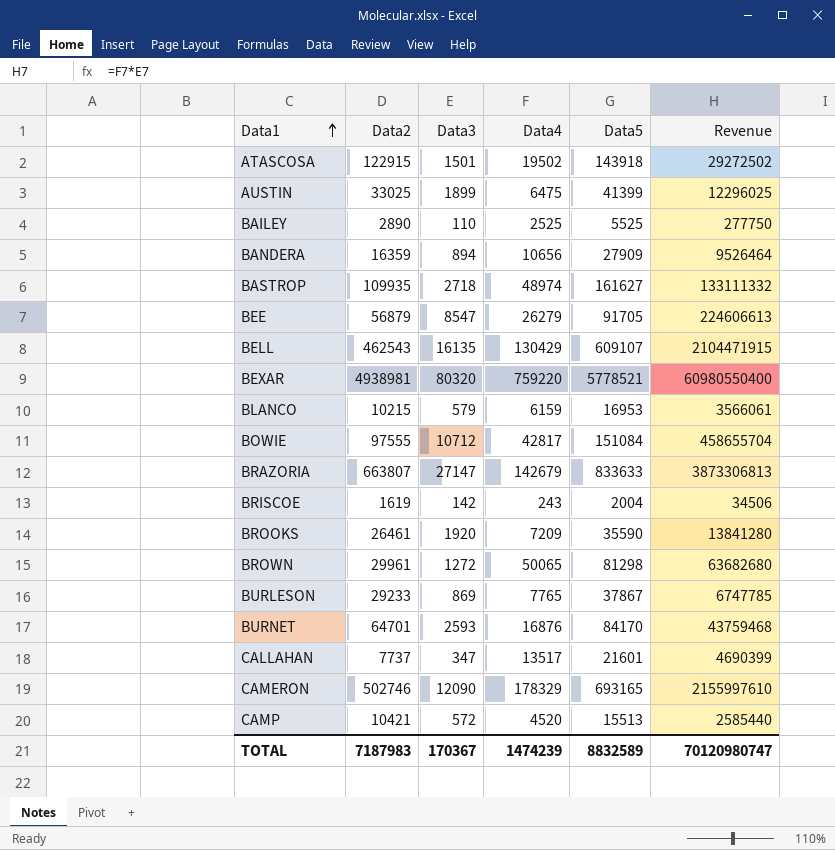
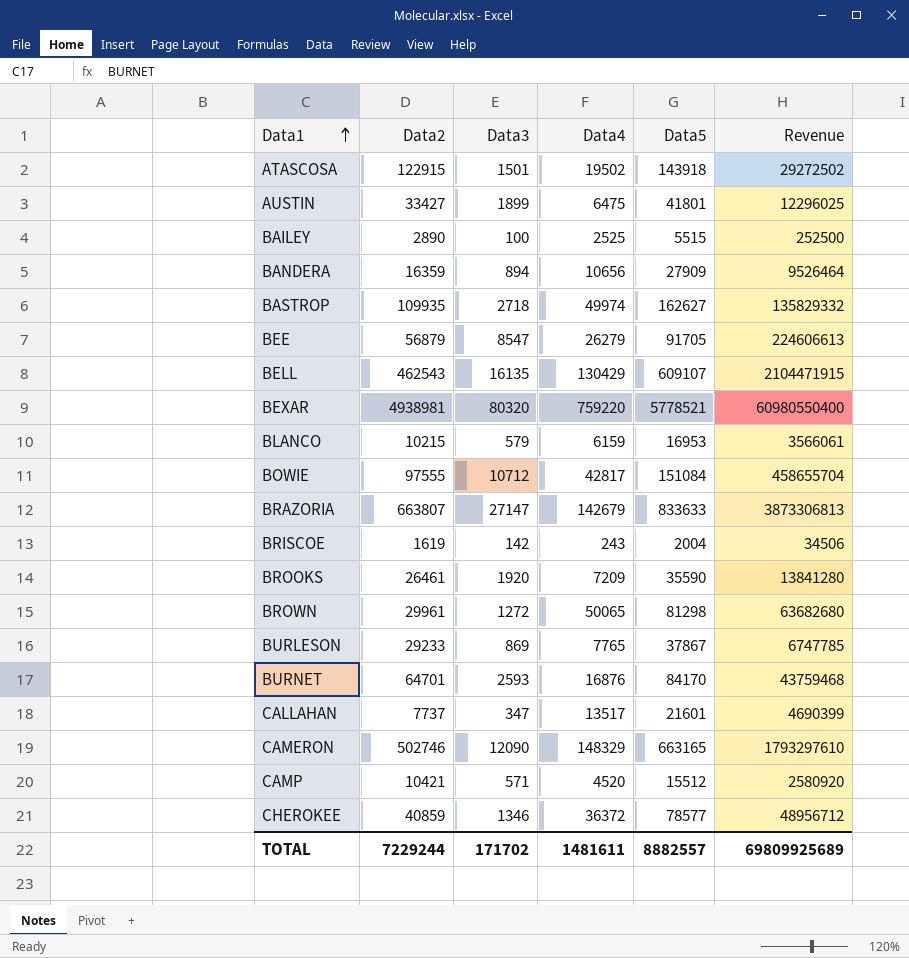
AUSTIN | Data2: 33025 -> 33427
AUSTIN | Data5: 41399 -> 41801
BAILEY | Data3: 110 -> 100
BAILEY | Data5: 5525 -> 5515
BAILEY | Revenue: 277750 -> 252500
BASTROP | Data4: 48974 -> 49974
BASTROP | Data5: 161627 -> 162627
BASTROP | Revenue: 133111332 -> 135829332
CAMERON | Data4: 178329 -> 148329
CAMERON | Data5: 693165 -> 663165
CAMERON | Revenue: 2155997610 -> 1793297610
CAMP | Data3: 572 -> 571
CAMP | Data5: 15513 -> 15512
CAMP | Revenue: 2585440 -> 2580920
row CHEROKEE: none -> 40859 | 1346 | 36372 | 78577 | 48956712
TOTAL | Data2: 7187983 -> 7229244
TOTAL | Data3: 170367 -> 171702
TOTAL | Data4: 1474239 -> 1481611
TOTAL | Data5: 8832589 -> 8882557
TOTAL | Revenue: 70120980747 -> 69809925689

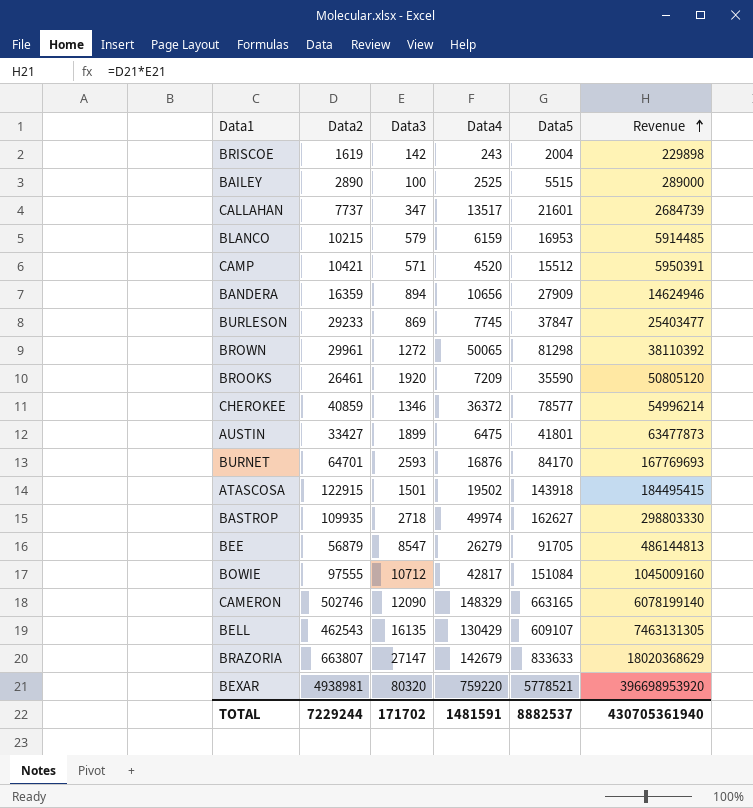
row order: Data1 ascending -> Revenue ascending
column Revenue | formula: [Data3] * [Data4] -> [Data2] * [Data3]
BURLESON | Data4: 7765 -> 7745
BURLESON | Data5: 37867 -> 37847
TOTAL | Data4: 1481611 -> 1481591
TOTAL | Data5: 8882557 -> 8882537
TOTAL | Revenue: 69809925689 -> 430705361940

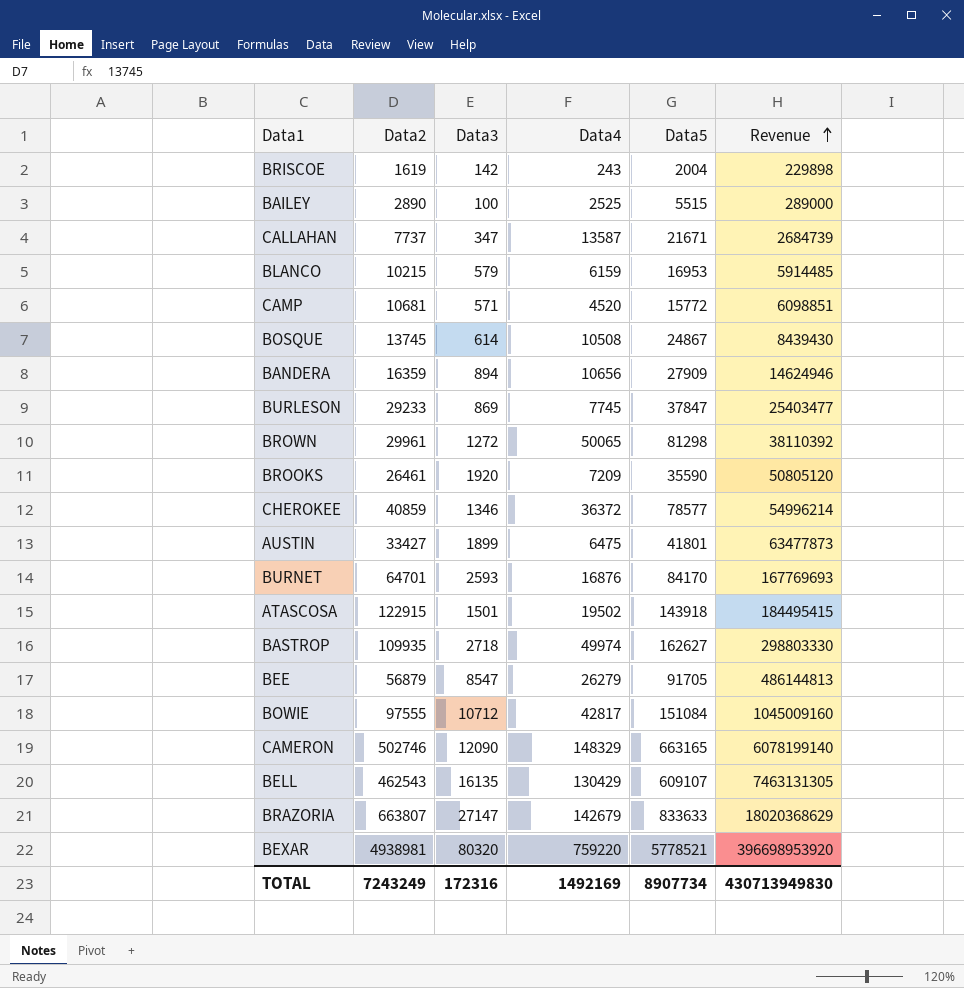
CALLAHAN | Data4: 13517 -> 13587
CALLAHAN | Data5: 21601 -> 21671
CAMP | Data2: 10421 -> 10681
CAMP | Data5: 15512 -> 15772
CAMP | Revenue: 5950391 -> 6098851
row BOSQUE: none -> 13745 | 614 | 10508 | 24867 | 8439430
TOTAL | Data2: 7229244 -> 7243249
TOTAL | Data3: 171702 -> 172316
TOTAL | Data4: 1481591 -> 1492169
TOTAL | Data5: 8882537 -> 8907734
TOTAL | Revenue: 430705361940 -> 430713949830

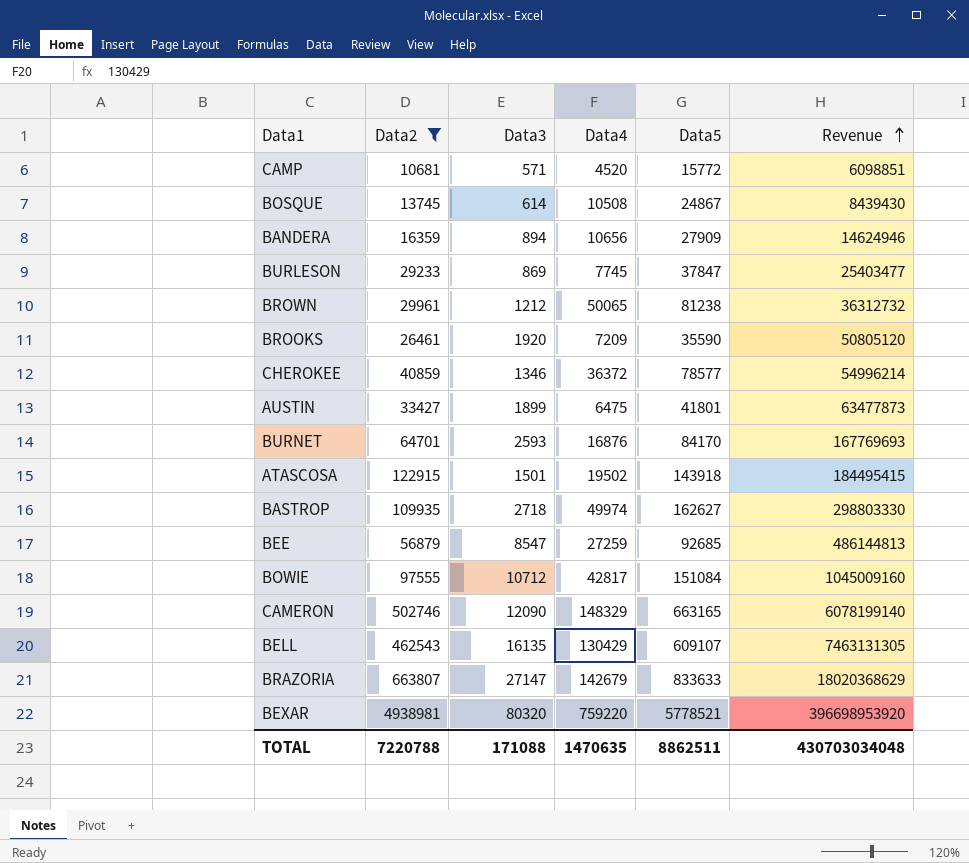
filter: none -> Data2 >= 10681
BROWN | Data3: 1272 -> 1212
BROWN | Data5: 81298 -> 81238
BROWN | Revenue: 38110392 -> 36312732
BEE | Data4: 26279 -> 27259
BEE | Data5: 91705 -> 92685
TOTAL | Data2: 7243249 -> 7220788
TOTAL | Data3: 172316 -> 171088
TOTAL | Data4: 1492169 -> 1470635
TOTAL | Data5: 8907734 -> 8862511
TOTAL | Revenue: 430713949830 -> 430703034048

